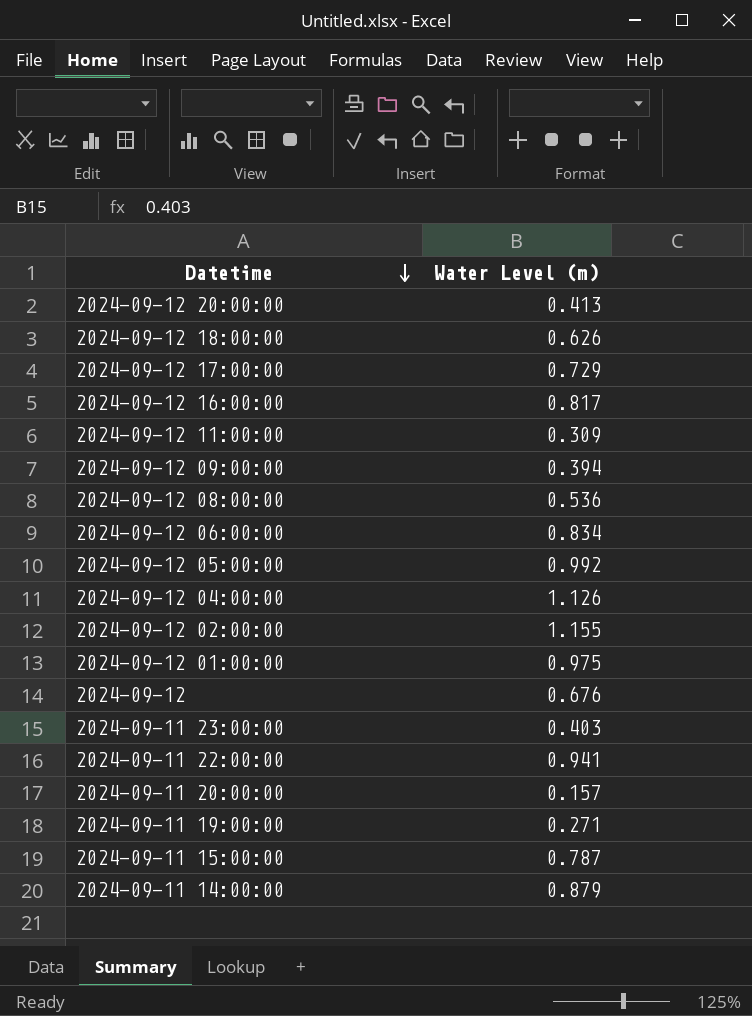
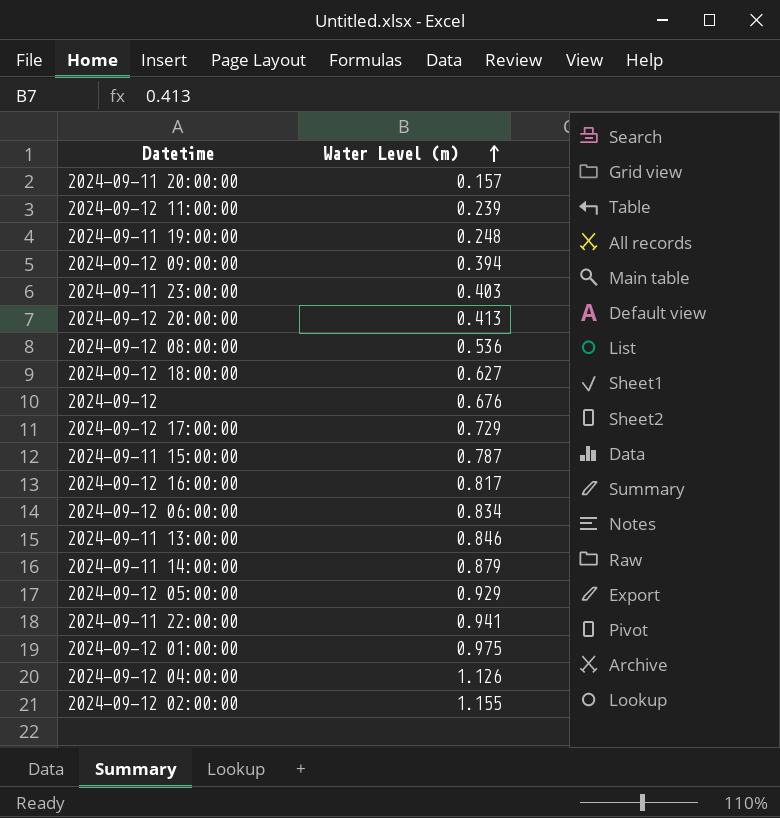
row order: Datetime descending -> Water Level (m) ascending
2024-09-12 11:00:00 | Water Level (m): 0.309 -> 0.239
2024-09-11 19:00:00 | Water Level (m): 0.271 -> 0.248
2024-09-12 18:00:00 | Water Level (m): 0.626 -> 0.627
row 2024-09-11 13:00:00: none -> 0.846
2024-09-12 05:00:00 | Water Level (m): 0.992 -> 0.929

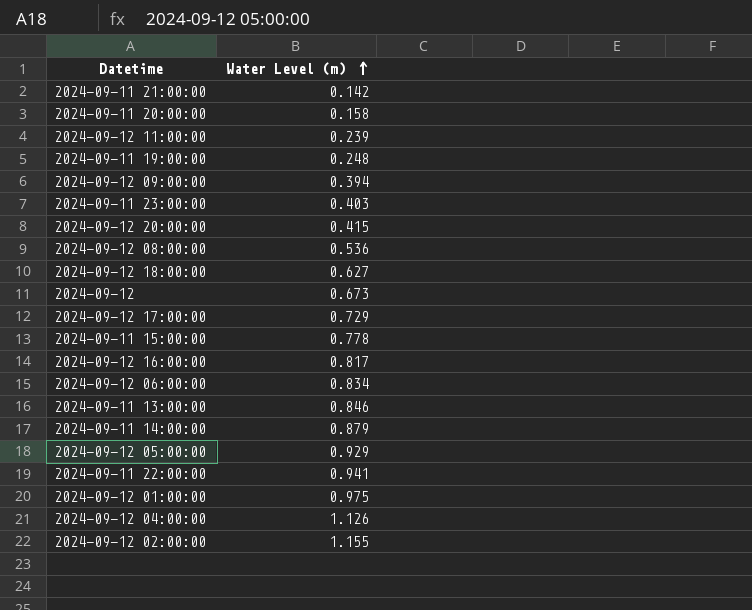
row 2024-09-11 21:00:00: none -> 0.142
2024-09-11 20:00:00 | Water Level (m): 0.157 -> 0.158
2024-09-12 20:00:00 | Water Level (m): 0.413 -> 0.415
2024-09-12 | Water Level (m): 0.676 -> 0.673
2024-09-11 15:00:00 | Water Level (m): 0.787 -> 0.778

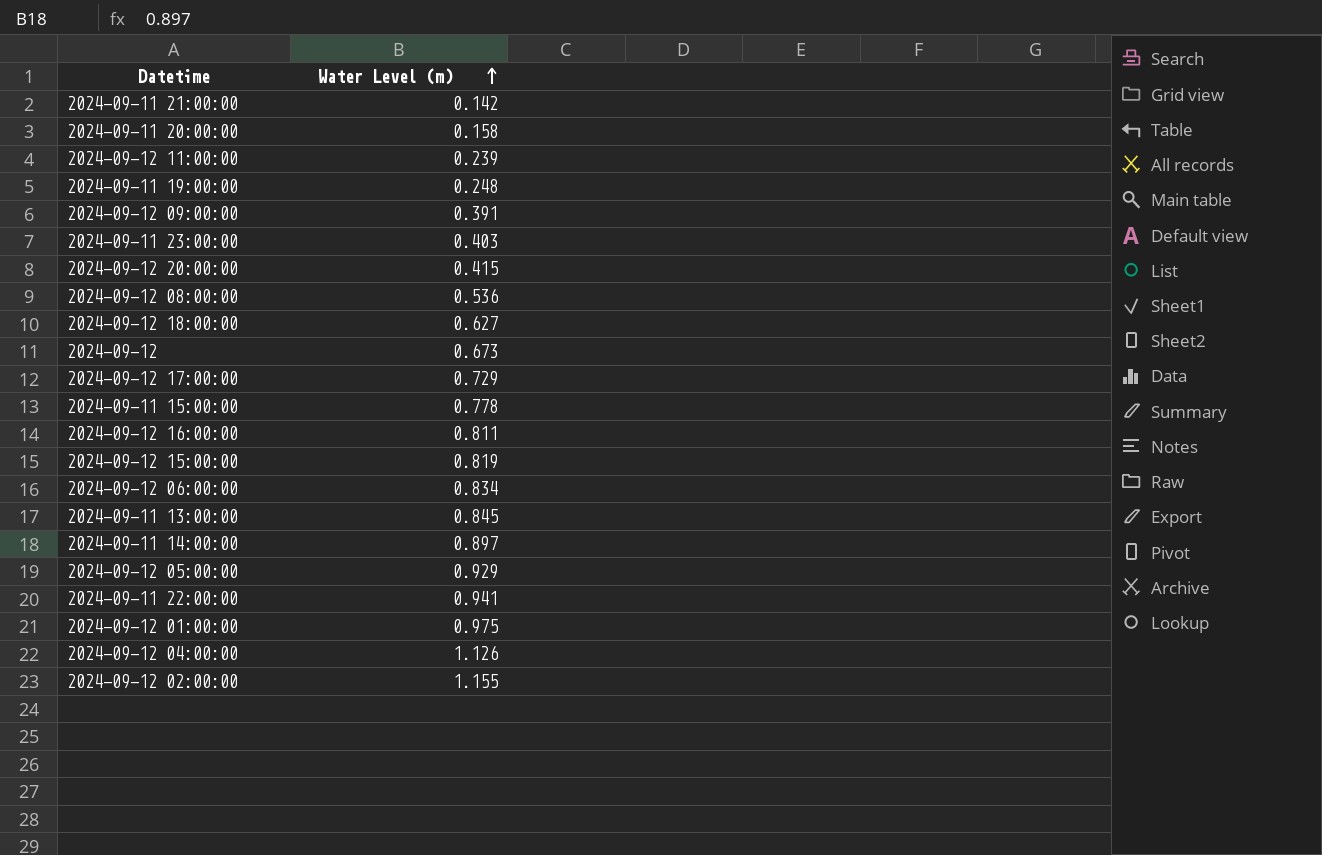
2024-09-12 09:00:00 | Water Level (m): 0.394 -> 0.391
2024-09-12 16:00:00 | Water Level (m): 0.817 -> 0.811
row 2024-09-12 15:00:00: none -> 0.819
2024-09-11 13:00:00 | Water Level (m): 0.846 -> 0.845
2024-09-11 14:00:00 | Water Level (m): 0.879 -> 0.897

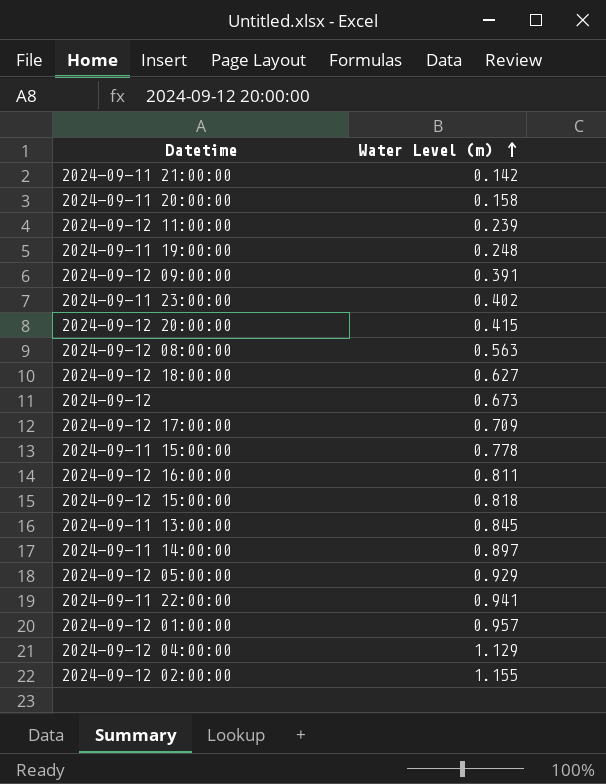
row 2024-09-12 06:00:00: 0.834 -> none
2024-09-11 23:00:00 | Water Level (m): 0.403 -> 0.402
2024-09-12 08:00:00 | Water Level (m): 0.536 -> 0.563
2024-09-12 17:00:00 | Water Level (m): 0.729 -> 0.709
2024-09-12 15:00:00 | Water Level (m): 0.819 -> 0.818
2024-09-12 01:00:00 | Water Level (m): 0.975 -> 0.957
2024-09-12 04:00:00 | Water Level (m): 1.126 -> 1.129

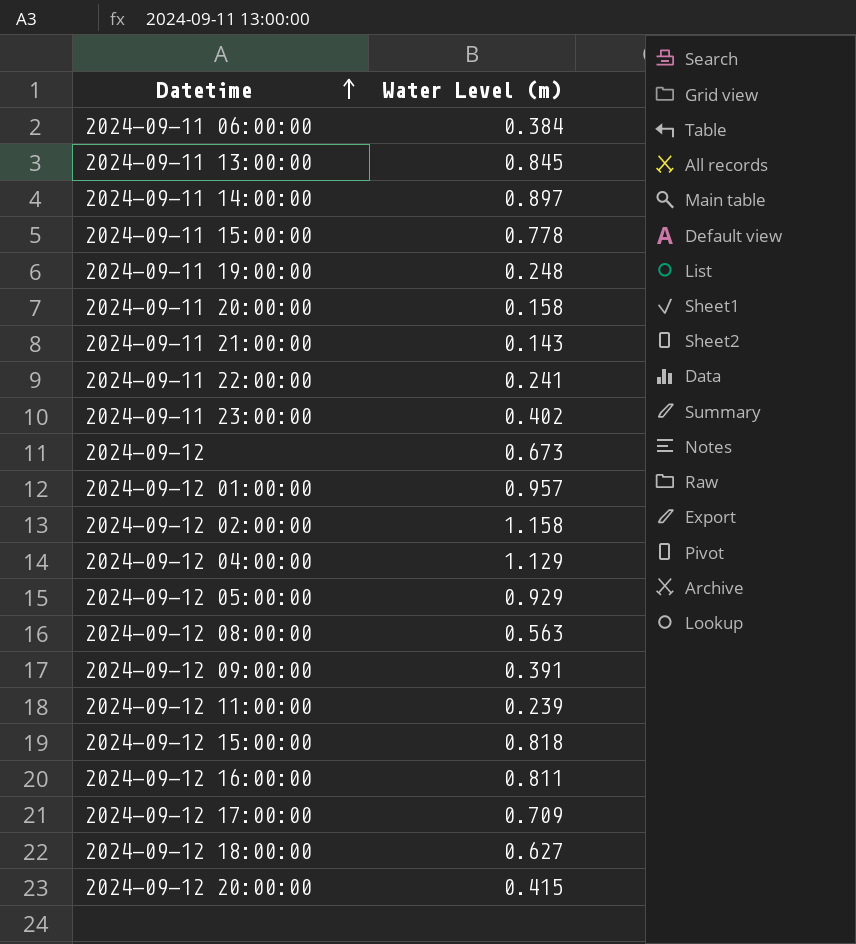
row order: Water Level (m) ascending -> Datetime ascending
row 2024-09-11 06:00:00: none -> 0.384
2024-09-11 21:00:00 | Water Level (m): 0.142 -> 0.143
2024-09-11 22:00:00 | Water Level (m): 0.941 -> 0.241
2024-09-12 02:00:00 | Water Level (m): 1.155 -> 1.158

